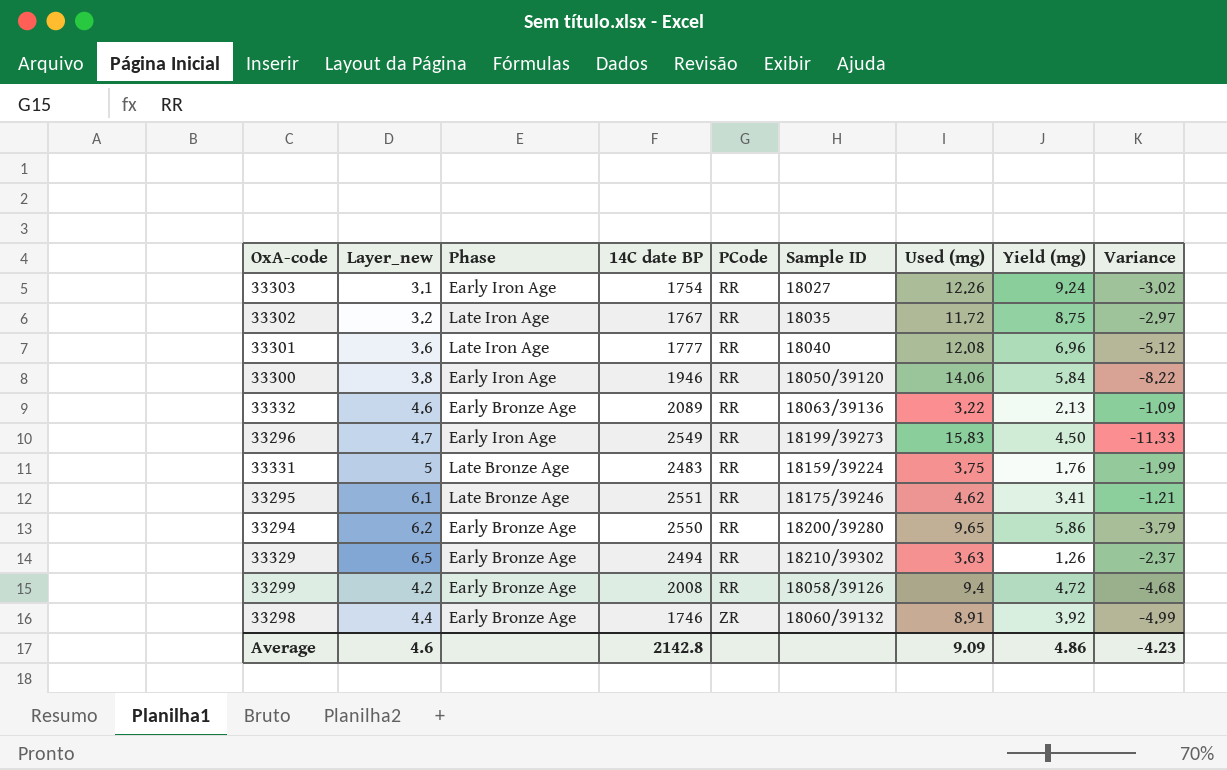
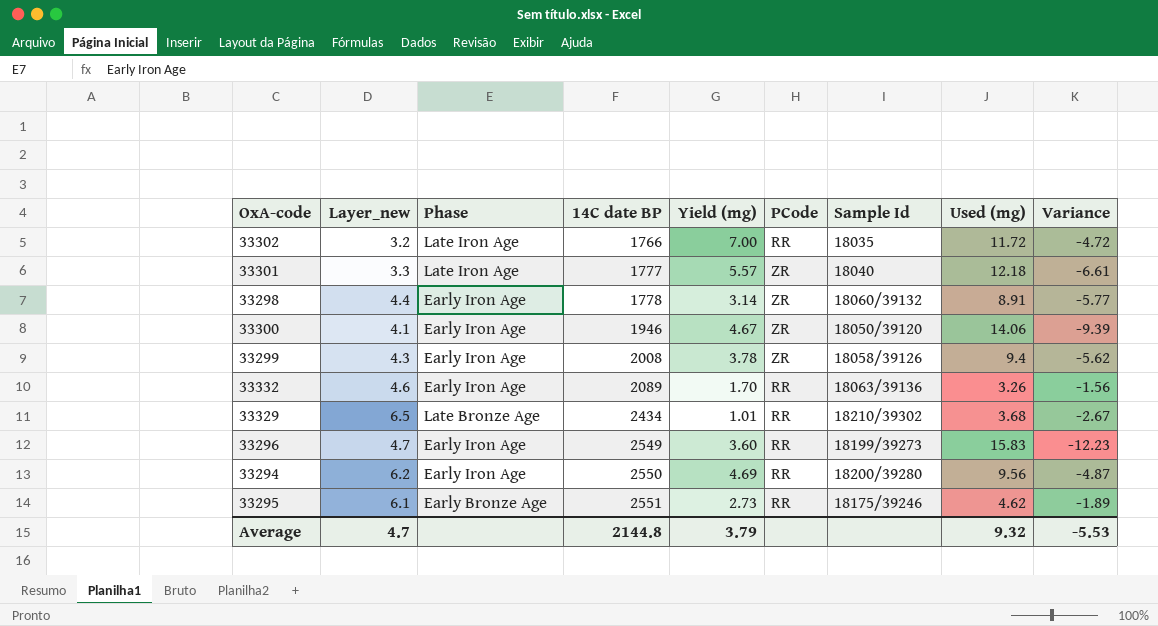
row order: PCode ascending -> 14C date BP ascending
column Yield (mg) | position: 8 -> 5
column name: Sample ID -> Sample Id
row 33303: 3.1 | Early Iron Age | 1754 | RR | 18027 | 12.26 | 9.24 | -3.02 -> none
row 33331: 5 | Late Bronze Age | 2483 | RR | 18159/39224 | 3.75 | 1.76 | -1.99 -> none
33302 | 14C date BP: 1767 -> 1766
33302 | Yield (mg): 8.75 -> 7.00
33302 | Variance: -2.97 -> -4.72
33301 | Layer_new: 3.6 -> 3.3
33301 | Yield (mg): 6.96 -> 5.57
33301 | PCode: RR -> ZR
33301 | Used (mg): 12.08 -> 12.18
33301 | Variance: -5.12 -> -6.61
33298 | Phase: Early Bronze Age -> Early Iron Age
33298 | 14C date BP: 1746 -> 1778
33298 | Yield (mg): 3.92 -> 3.14
33298 | Variance: -4.99 -> -5.77
33300 | Layer_new: 3.8 -> 4.1
33300 | Yield (mg): 5.84 -> 4.67
33300 | PCode: RR -> ZR
33300 | Variance: -8.22 -> -9.39
33299 | Layer_new: 4.2 -> 4.3
33299 | Phase: Early Bronze Age -> Early Iron Age
33299 | Yield (mg): 4.72 -> 3.78
33299 | PCode: RR -> ZR
33299 | Variance: -4.68 -> -5.62
33332 | Phase: Early Bronze Age -> Early Iron Age
33332 | Yield (mg): 2.13 -> 1.70
33332 | Used (mg): 3.22 -> 3.26
33332 | Variance: -1.09 -> -1.56
33329 | Phase: Early Bronze Age -> Late Bronze Age
33329 | 14C date BP: 2494 -> 2434
33329 | Yield (mg): 1.26 -> 1.01
33329 | Used (mg): 3.63 -> 3.68
33329 | Variance: -2.37 -> -2.67
33296 | Yield (mg): 4.50 -> 3.60
33296 | Variance: -11.33 -> -12.23
33294 | Phase: Early Bronze Age -> Early Iron Age
33294 | Yield (mg): 5.86 -> 4.69
33294 | Used (mg): 9.65 -> 9.56
33294 | Variance: -3.79 -> -4.87
33295 | Phase: Late Bronze Age -> Early Bronze Age
33295 | Yield (mg): 3.41 -> 2.73
33295 | Variance: -1.21 -> -1.89
Average | Layer_new: 4.6 -> 4.7
Average | 14C date BP: 2142.8 -> 2144.8
Average | Yield (mg): 4.86 -> 3.79
Average | Used (mg): 9.09 -> 9.32
Average | Variance: -4.23 -> -5.53

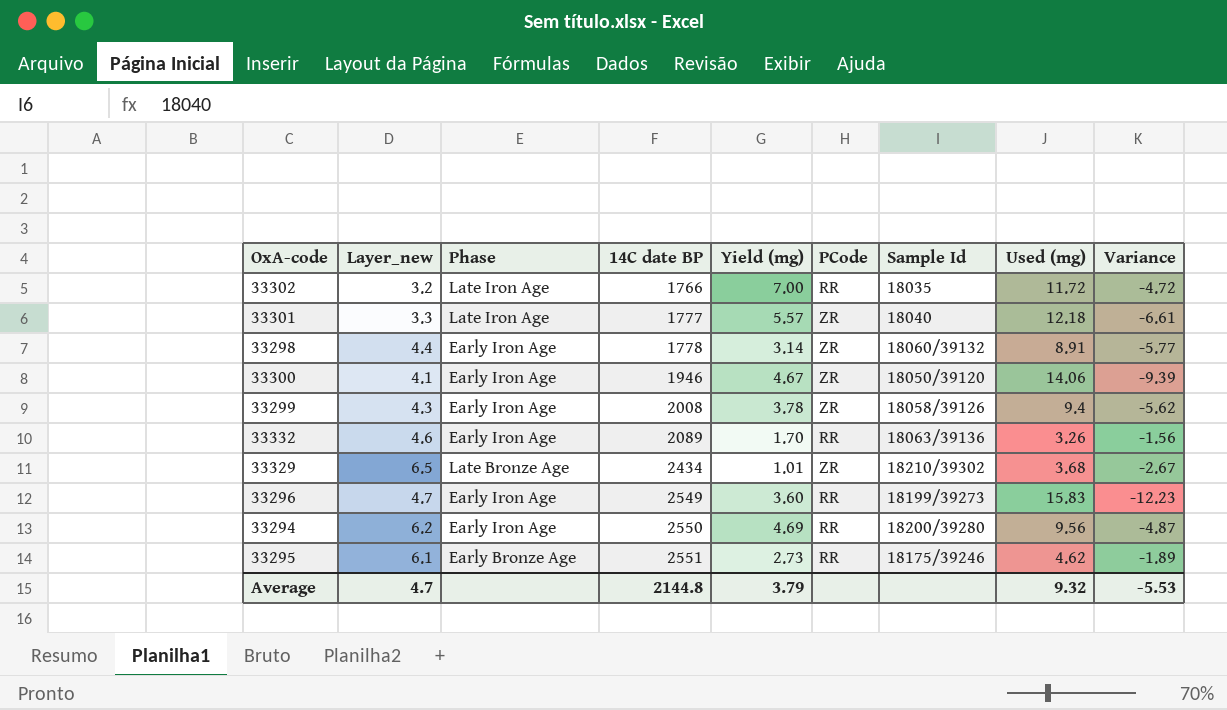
33329 | PCode: RR -> ZR

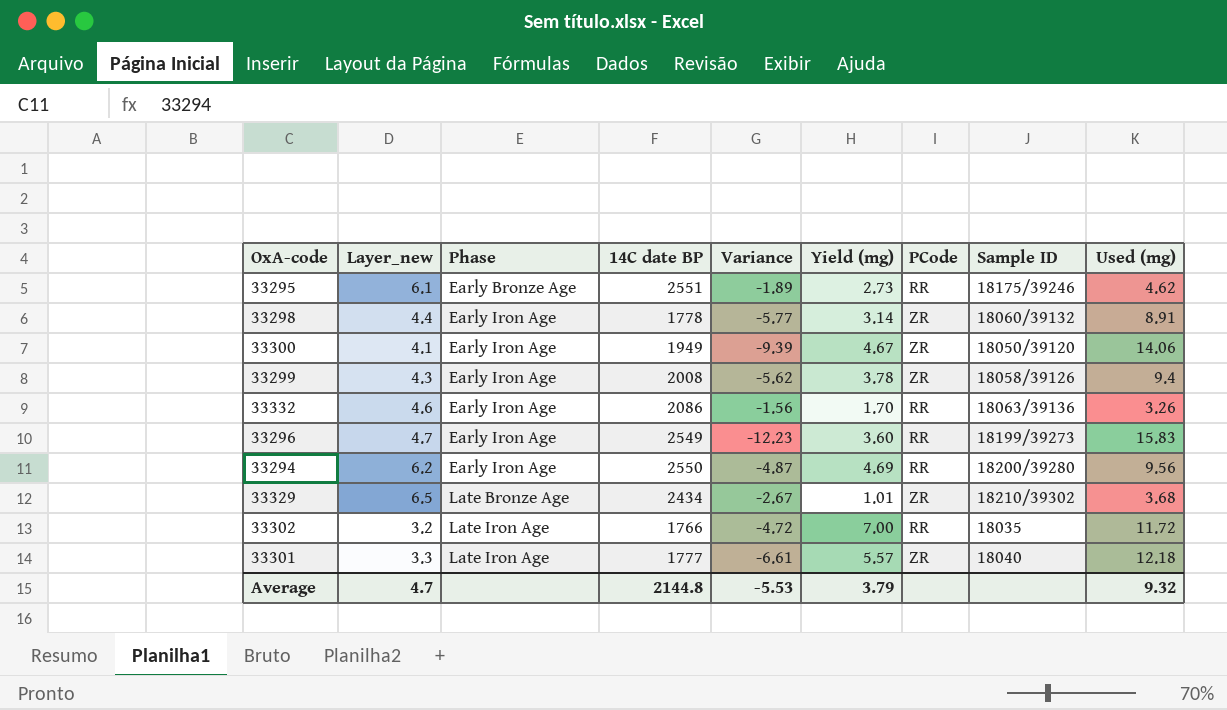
row order: 14C date BP ascending -> Phase ascending
column Variance | position: 9 -> 5
column name: Sample Id -> Sample ID
33300 | 14C date BP: 1946 -> 1949
33332 | 14C date BP: 2089 -> 2086

